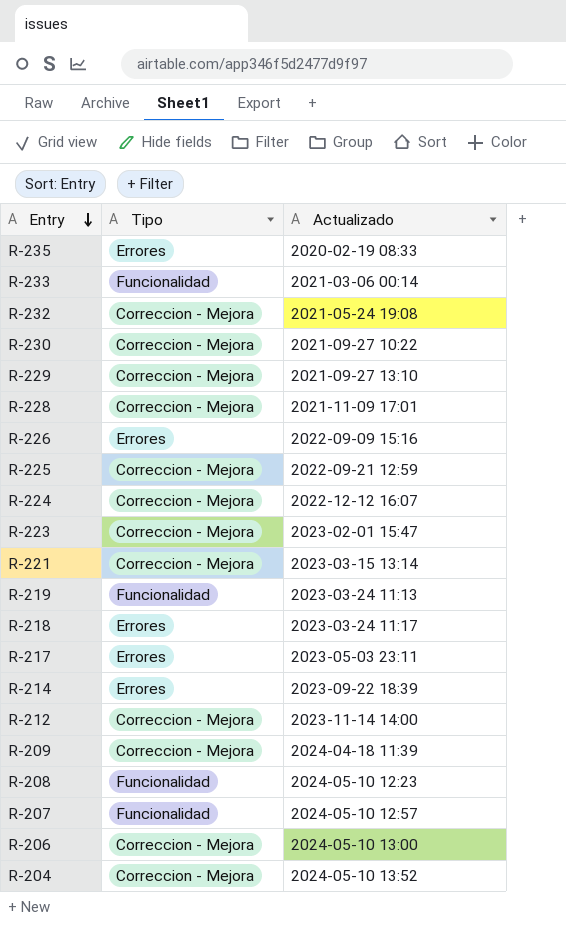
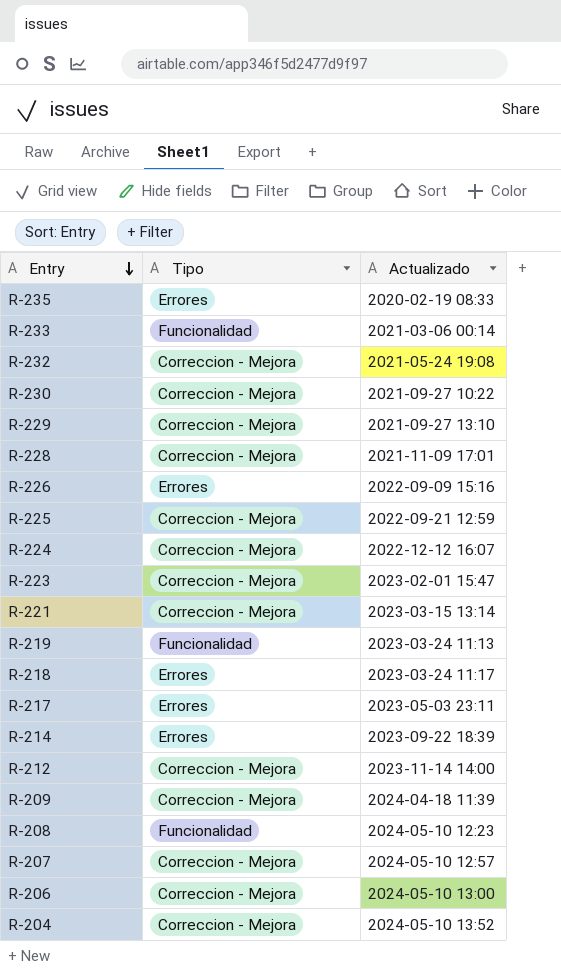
R-207 | Tipo: Funcionalidad -> Correccion - Mejora

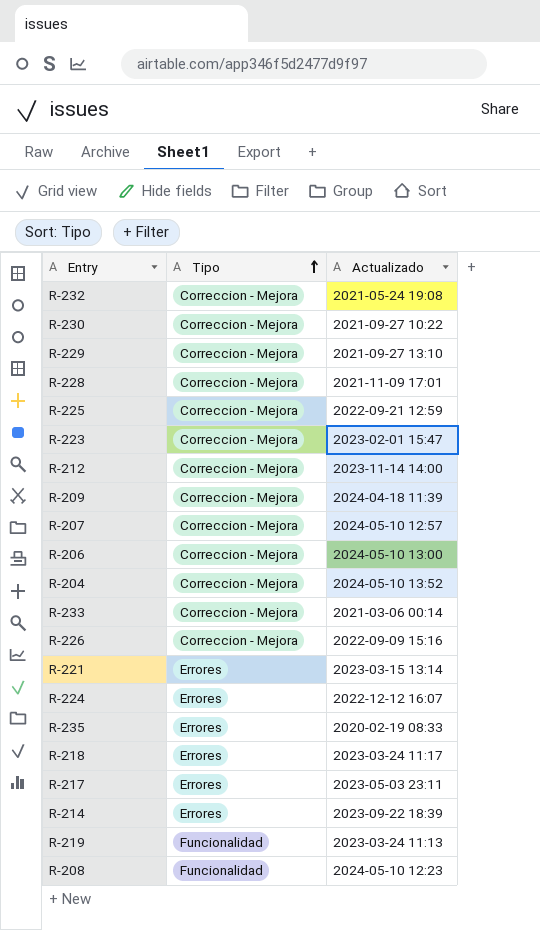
row order: Entry descending -> Tipo ascending
R-233 | Tipo: Funcionalidad -> Correccion - Mejora
R-226 | Tipo: Errores -> Correccion - Mejora
R-221 | Tipo: Correccion - Mejora -> Errores
R-224 | Tipo: Correccion - Mejora -> Errores

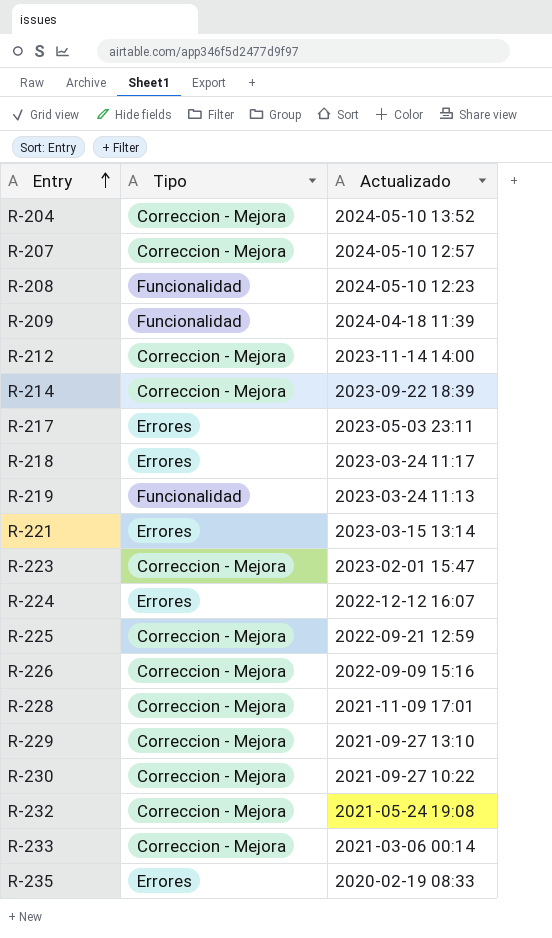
row order: Tipo ascending -> Entry ascending
row R-206: Correccion - Mejora | 2024-05-10 13:00 -> none
R-209 | Tipo: Correccion - Mejora -> Funcionalidad
R-214 | Tipo: Errores -> Correccion - Mejora

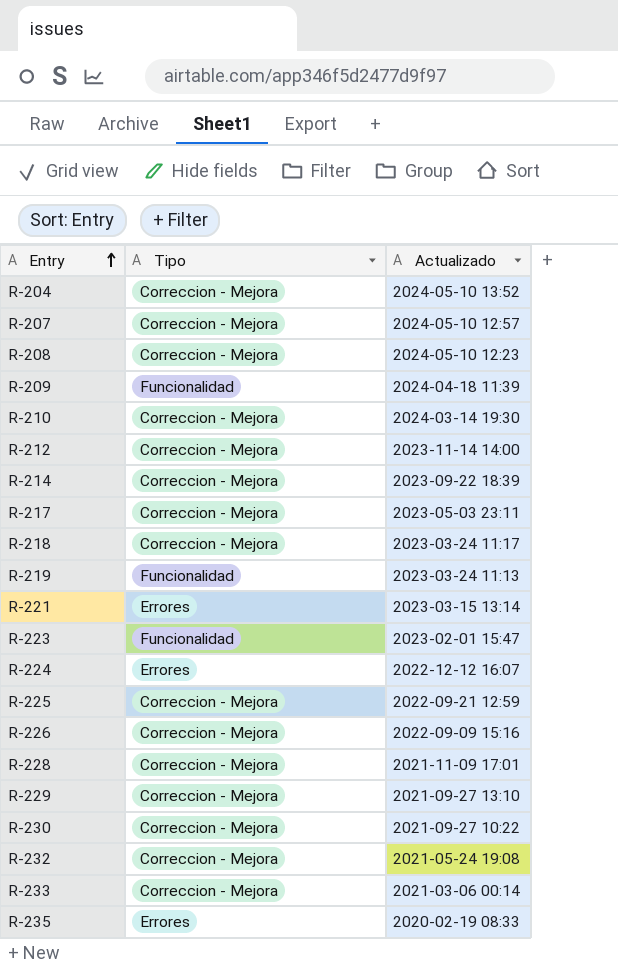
R-208 | Tipo: Funcionalidad -> Correccion - Mejora
row R-210: none -> Correccion - Mejora | 2024-03-14 19:30
R-217 | Tipo: Errores -> Correccion - Mejora
R-218 | Tipo: Errores -> Correccion - Mejora
R-223 | Tipo: Correccion - Mejora -> Funcionalidad

